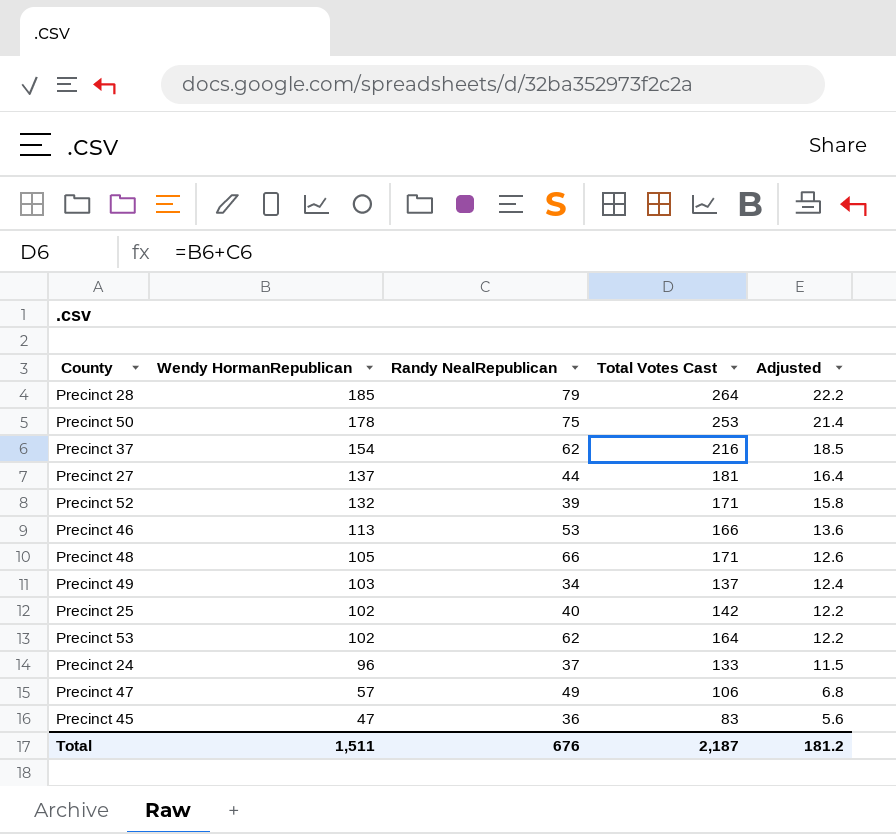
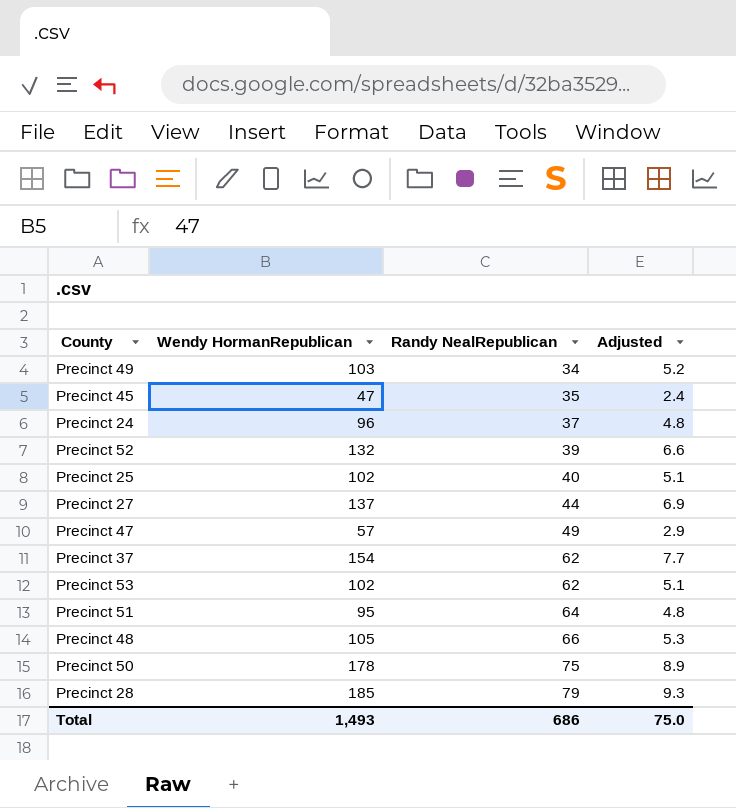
row order: Wendy HormanRepublican descending -> Randy NealRepublican ascending
column Total Votes Cast | formula: [Wendy HormanRepublican] + [Randy NealRepublican] -> none
column Adjusted | formula: [Wendy HormanRepublican] * 0.12 -> [Wendy HormanRepublican] * 0.05
row Precinct 46: 113 | 53 | 166 | 13.6 -> none
Precinct 45 | Randy NealRepublican: 36 -> 35
row Precinct 51: none -> 95 | 64 | 4.8
Total | Wendy HormanRepublican: 1,511 -> 1,493
Total | Randy NealRepublican: 676 -> 686
Total | Adjusted: 181.2 -> 75.0

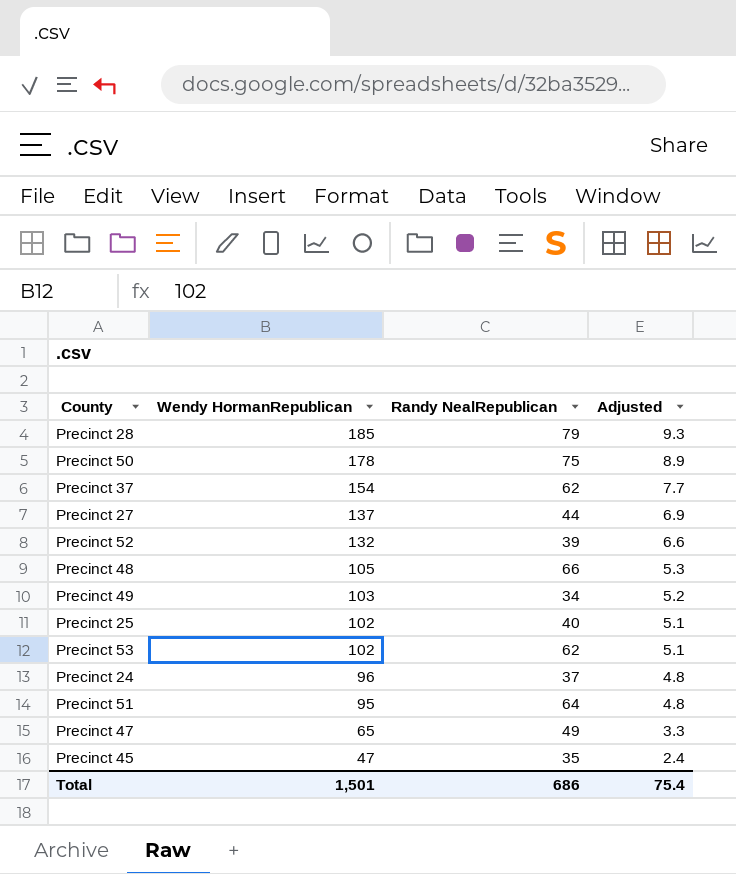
row order: Randy NealRepublican ascending -> Wendy HormanRepublican descending
Precinct 47 | Wendy HormanRepublican: 57 -> 65
Precinct 47 | Adjusted: 2.9 -> 3.3
Total | Wendy HormanRepublican: 1,493 -> 1,501
Total | Adjusted: 75.0 -> 75.4

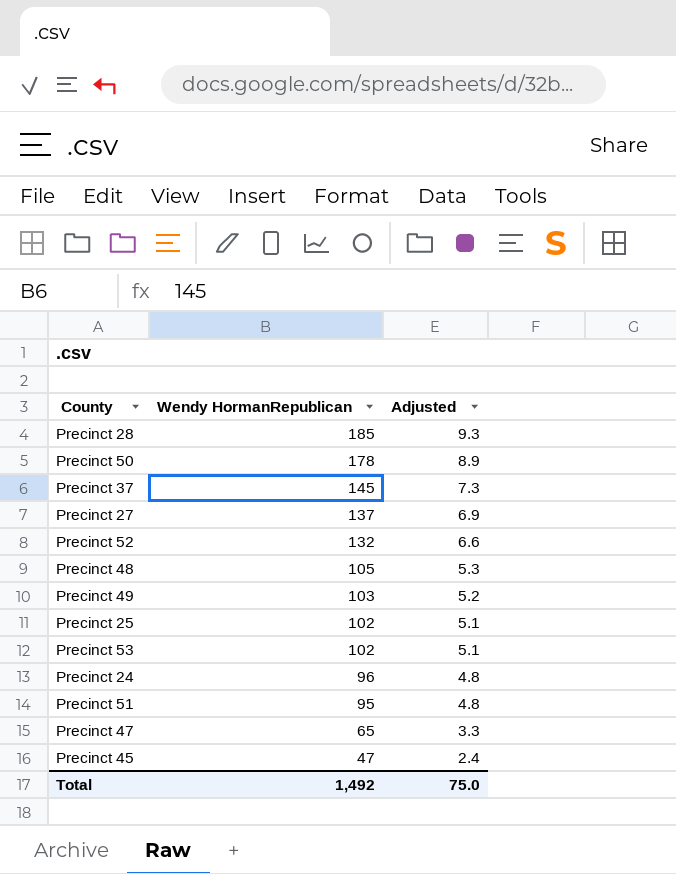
column Randy NealRepublican | position: 3 -> none
Precinct 37 | Wendy HormanRepublican: 154 -> 145
Precinct 37 | Adjusted: 7.7 -> 7.3
Total | Wendy HormanRepublican: 1,501 -> 1,492
Total | Adjusted: 75.4 -> 75.0

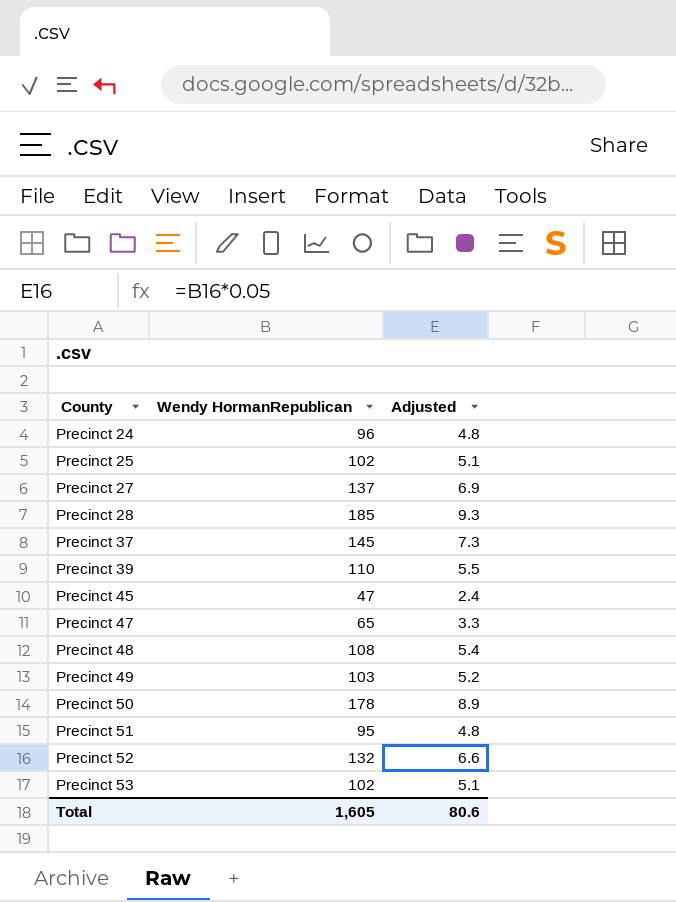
row order: Wendy HormanRepublican descending -> County ascending
row Precinct 39: none -> 110 | 5.5
Precinct 48 | Wendy HormanRepublican: 105 -> 108
Precinct 48 | Adjusted: 5.3 -> 5.4
Total | Wendy HormanRepublican: 1,492 -> 1,605
Total | Adjusted: 75.0 -> 80.6

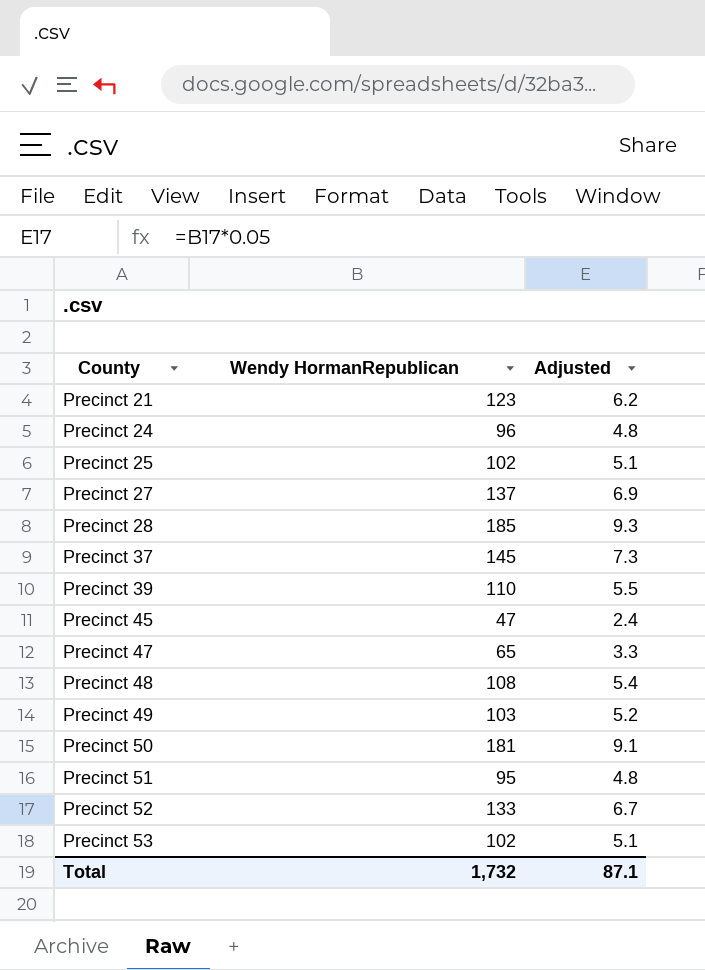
row Precinct 21: none -> 123 | 6.2
Precinct 50 | Wendy HormanRepublican: 178 -> 181
Precinct 50 | Adjusted: 8.9 -> 9.1
Precinct 52 | Wendy HormanRepublican: 132 -> 133
Precinct 52 | Adjusted: 6.6 -> 6.7
Total | Wendy HormanRepublican: 1,605 -> 1,732
Total | Adjusted: 80.6 -> 87.1

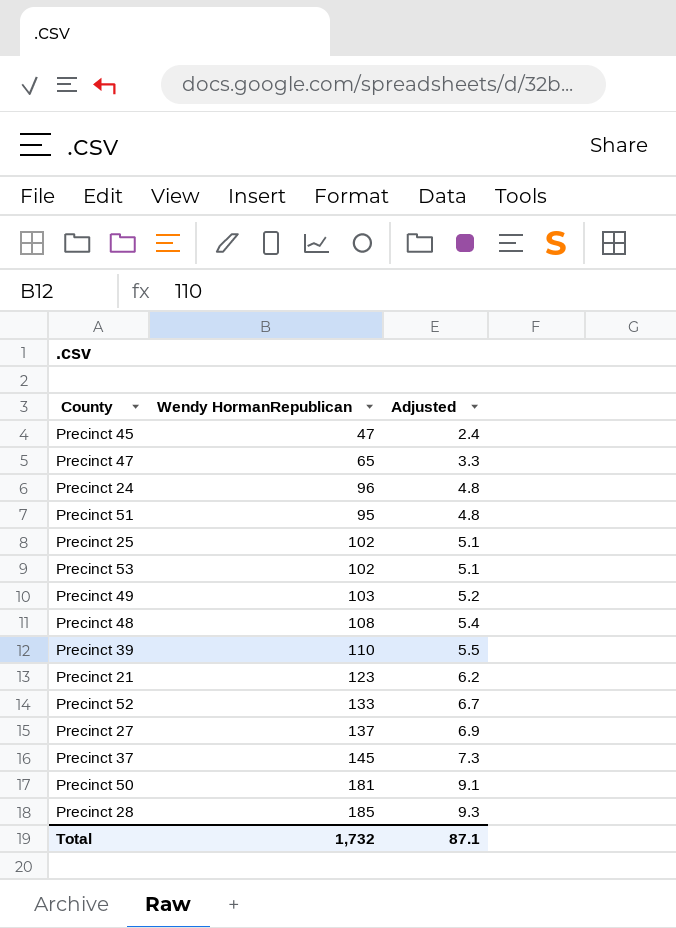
row order: County ascending -> Adjusted ascending

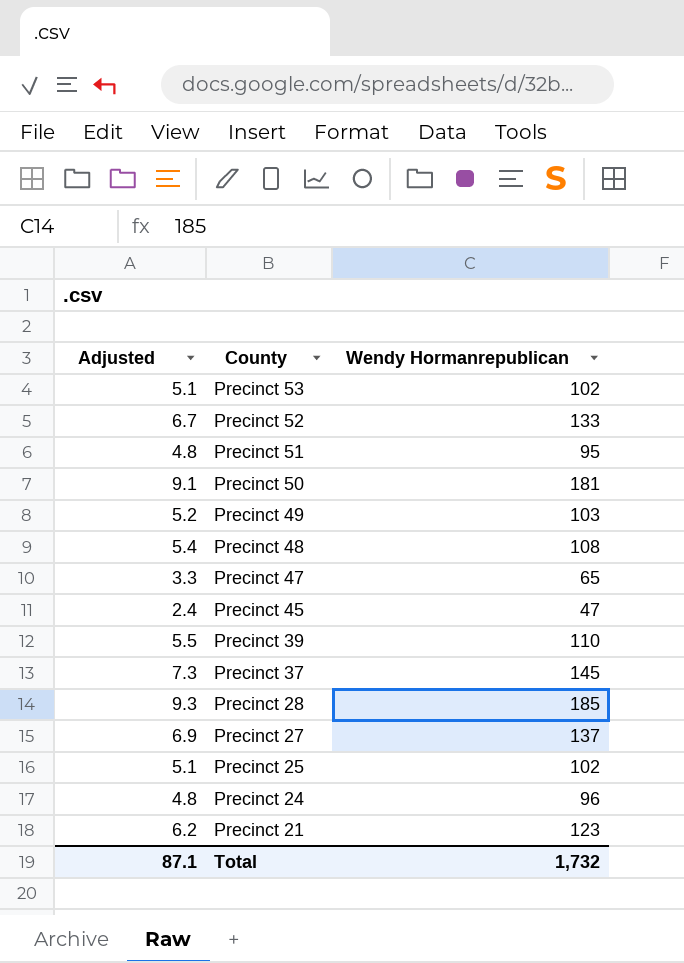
row order: Adjusted ascending -> County descending
column Adjusted | position: 3 -> 1
column name: Wendy HormanRepublican -> Wendy Hormanrepublican

